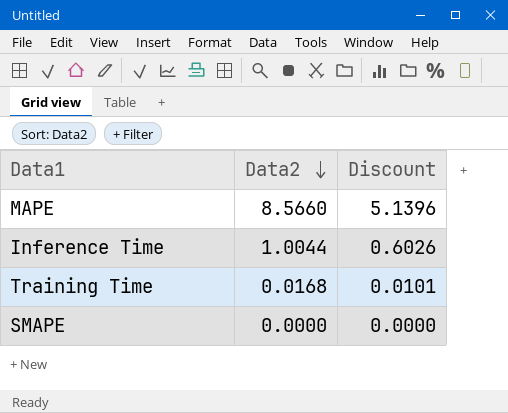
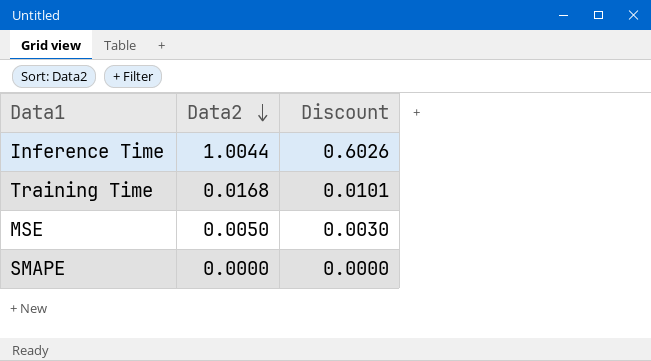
row MAPE: 8.5660 | 5.1396 -> none
row MSE: none -> 0.0050 | 0.0030

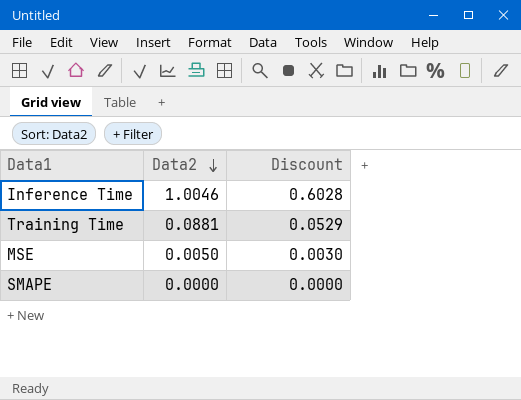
Inference Time | Data2: 1.0044 -> 1.0046
Inference Time | Discount: 0.6026 -> 0.6028
Training Time | Data2: 0.0168 -> 0.0881
Training Time | Discount: 0.0101 -> 0.0529

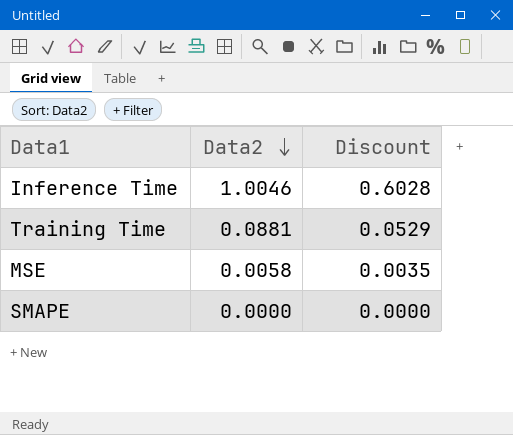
MSE | Data2: 0.0050 -> 0.0058
MSE | Discount: 0.0030 -> 0.0035

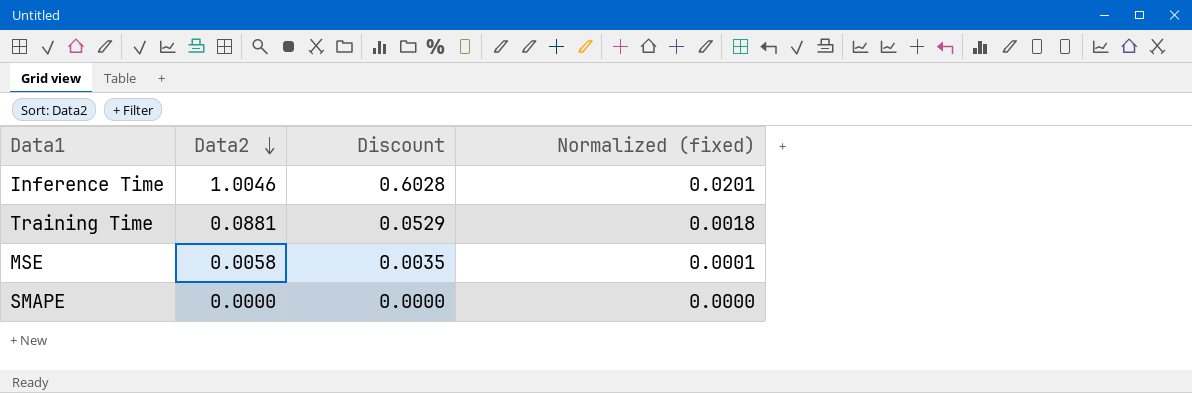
column Normalized (fixed) | formula: none -> [Data2] * 0.02

